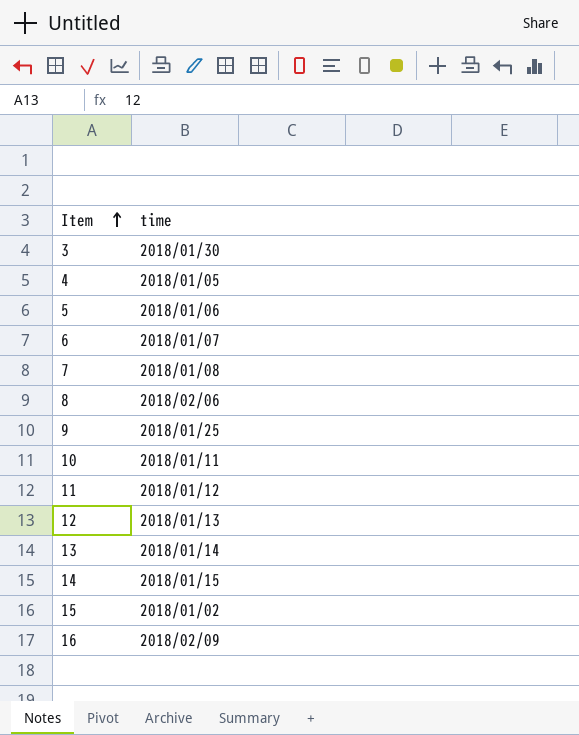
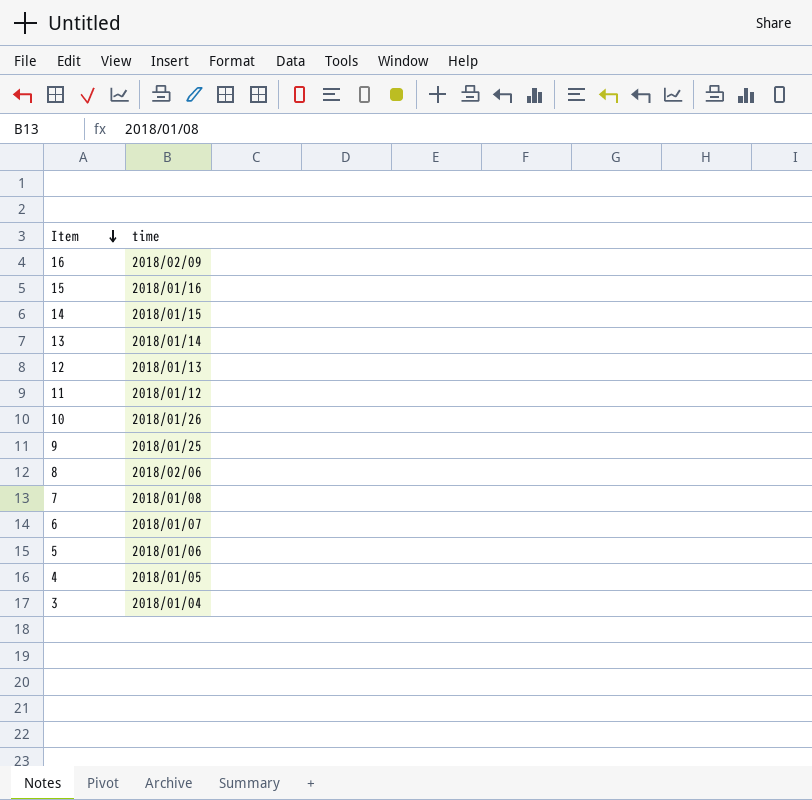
row order: Item ascending -> Item descending
15 | time: 2018/01/02 -> 2018/01/16
10 | time: 2018/01/11 -> 2018/01/26
3 | time: 2018/01/30 -> 2018/01/04

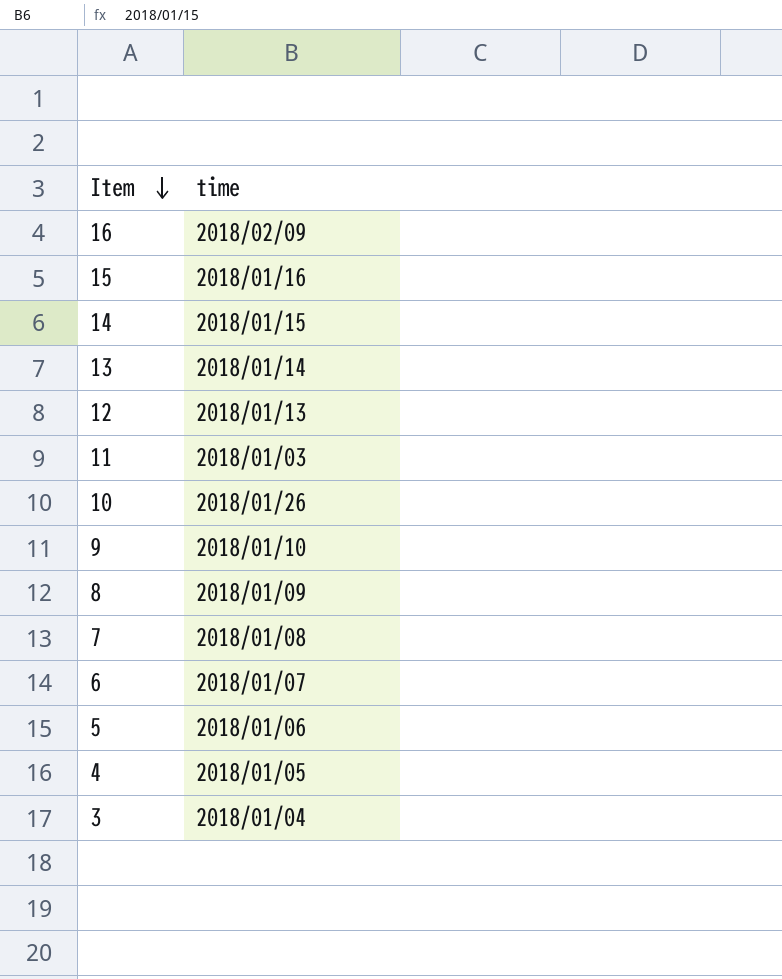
11 | time: 2018/01/12 -> 2018/01/03
9 | time: 2018/01/25 -> 2018/01/10
8 | time: 2018/02/06 -> 2018/01/09

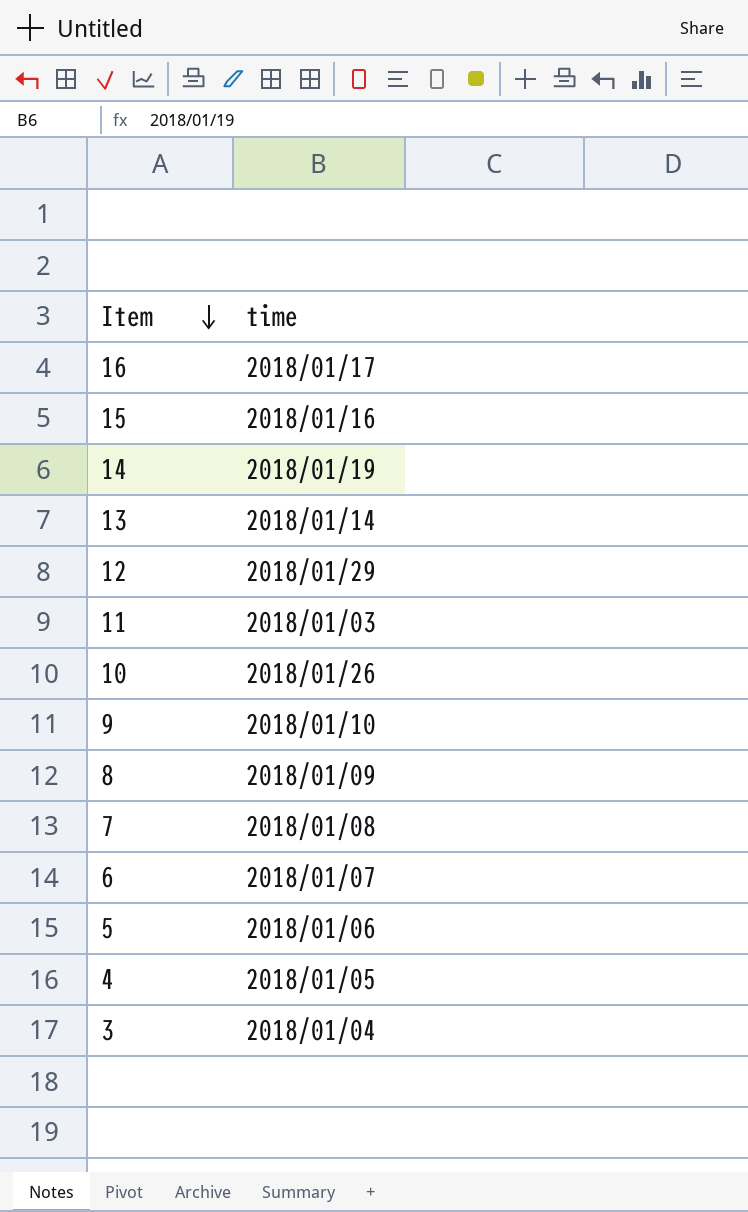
16 | time: 2018/02/09 -> 2018/01/17
14 | time: 2018/01/15 -> 2018/01/19
12 | time: 2018/01/13 -> 2018/01/29

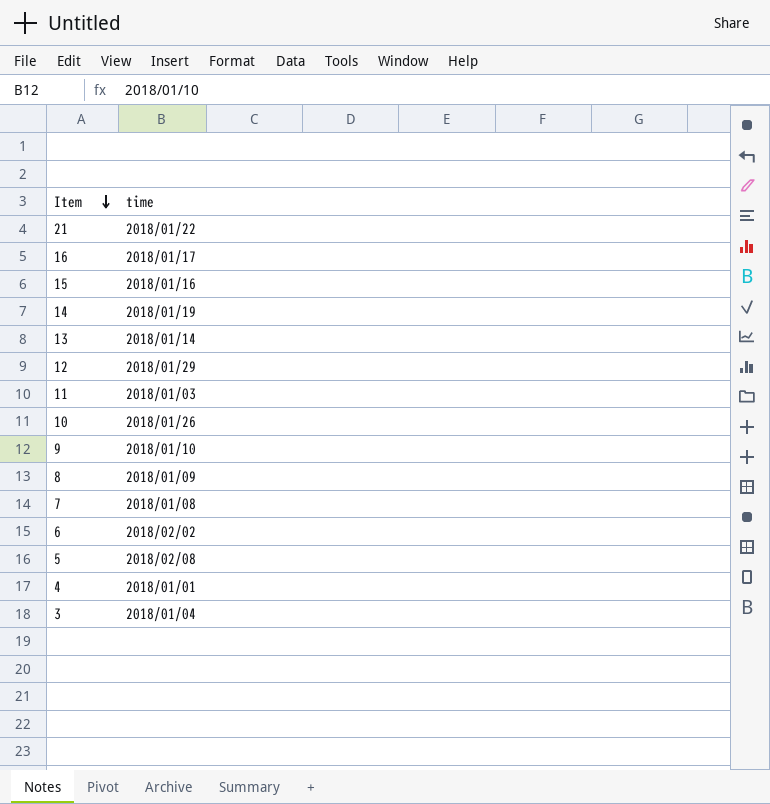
row 21: none -> 2018/01/22
6 | time: 2018/01/07 -> 2018/02/02
5 | time: 2018/01/06 -> 2018/02/08
4 | time: 2018/01/05 -> 2018/01/01

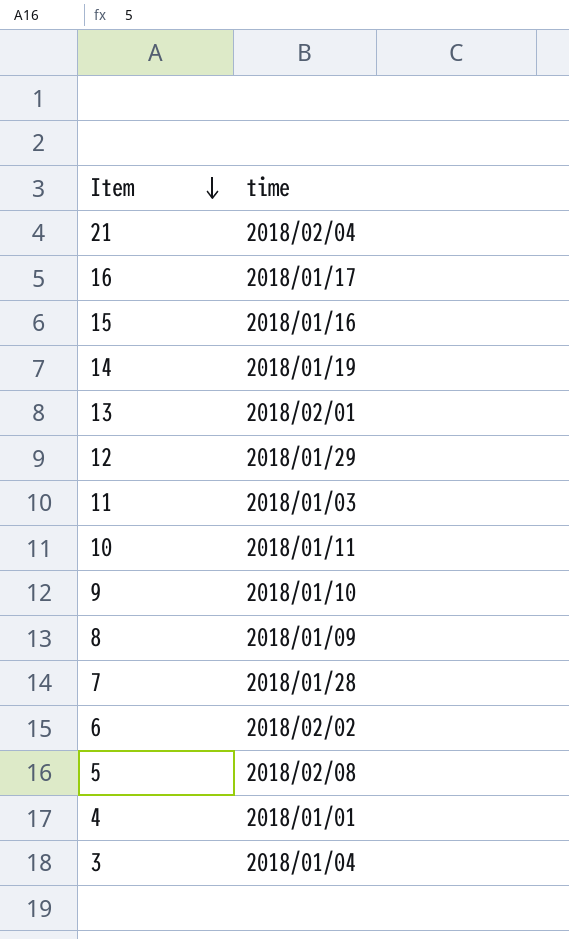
21 | time: 2018/01/22 -> 2018/02/04
13 | time: 2018/01/14 -> 2018/02/01
10 | time: 2018/01/26 -> 2018/01/11
7 | time: 2018/01/08 -> 2018/01/28

